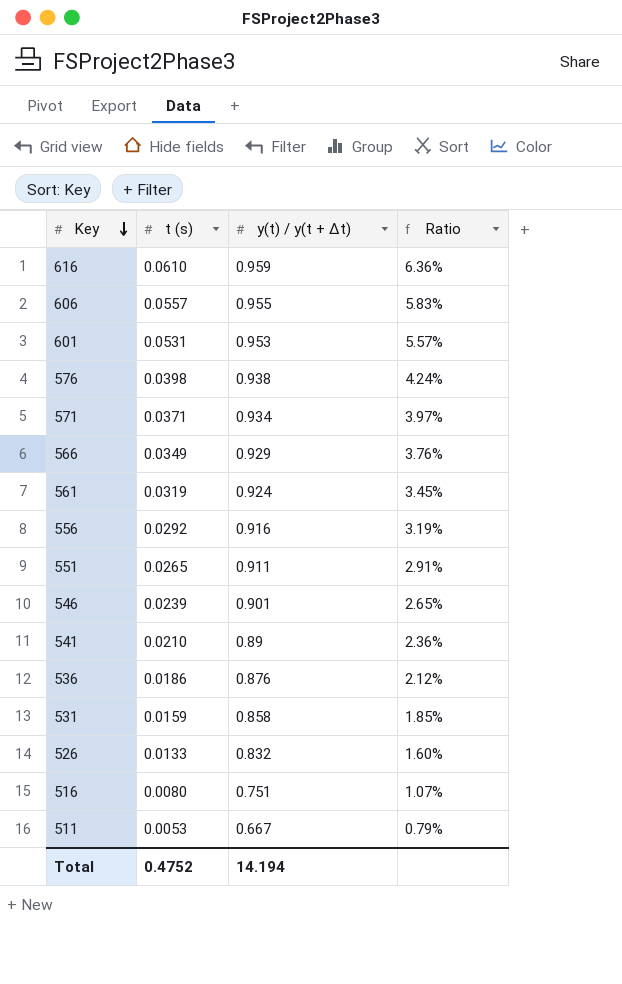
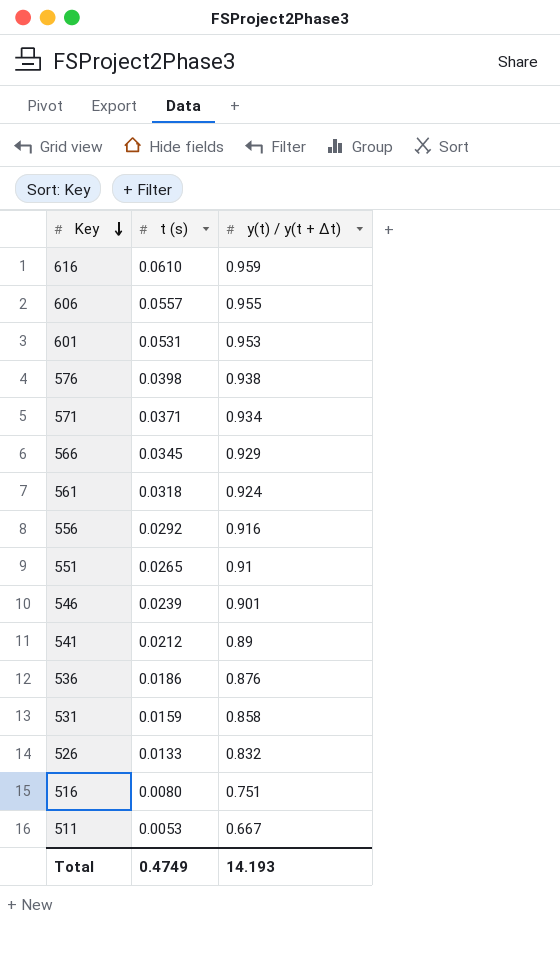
column Ratio | formula: [t (s)] / [y(t) / y(t + ∆t)] -> none
566 | t (s): 0.0349 -> 0.0345
561 | t (s): 0.0319 -> 0.0318
551 | y(t) / y(t + ∆t): 0.911 -> 0.91
541 | t (s): 0.0210 -> 0.0212
Total | t (s): 0.4752 -> 0.4749
Total | y(t) / y(t + ∆t): 14.194 -> 14.193

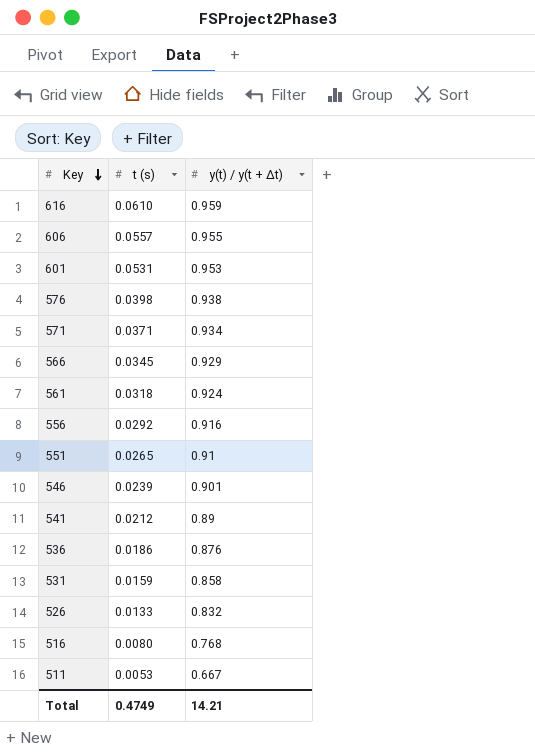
516 | y(t) / y(t + ∆t): 0.751 -> 0.768
Total | y(t) / y(t + ∆t): 14.193 -> 14.21

